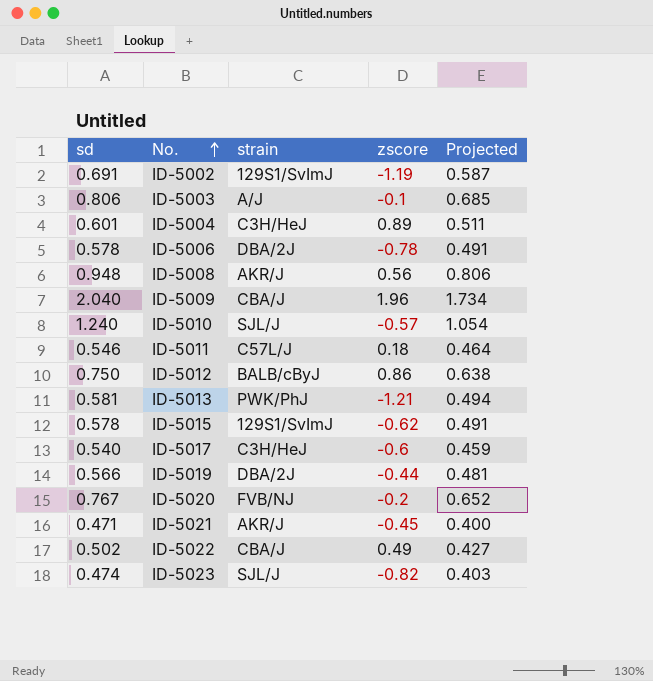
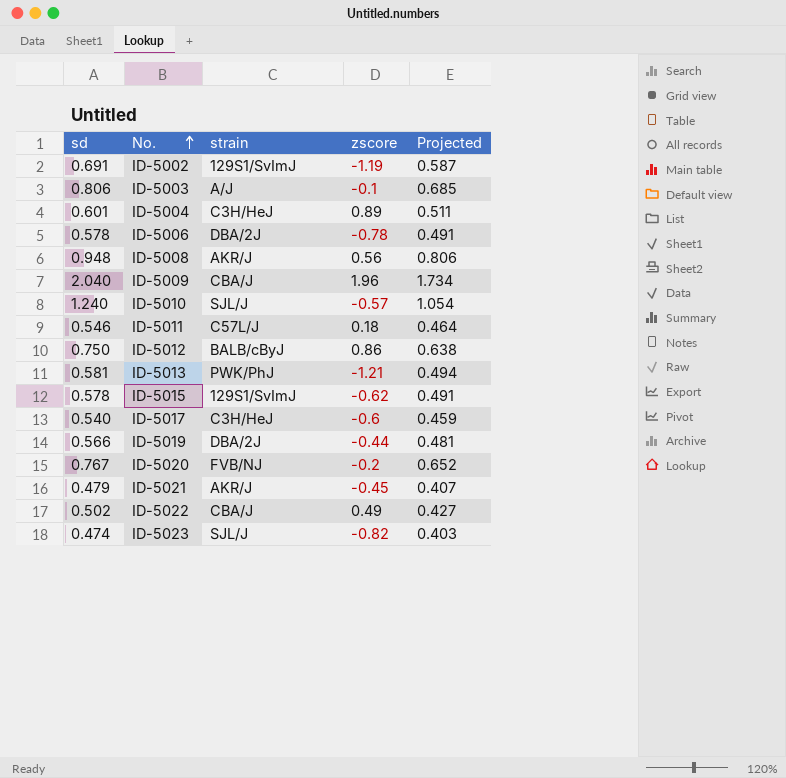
ID-5021 | sd: 0.471 -> 0.479
ID-5021 | Projected: 0.400 -> 0.407

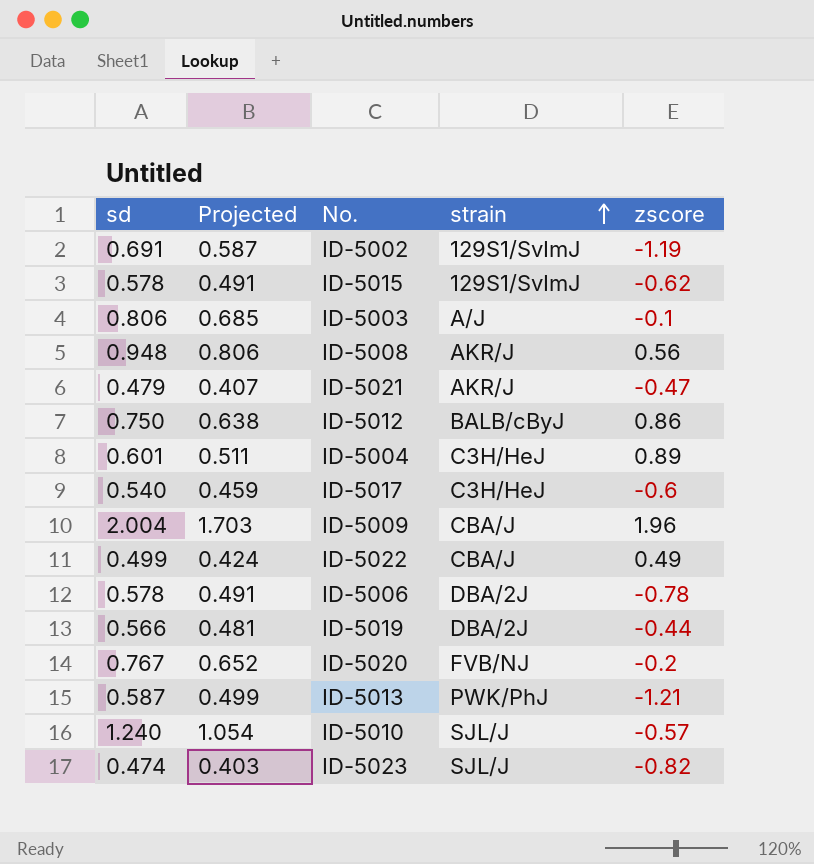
row order: No. ascending -> strain ascending
column Projected | position: 5 -> 2
row ID-5011: 0.546 | C57L/J | 0.18 | 0.464 -> none
ID-5021 | zscore: -0.45 -> -0.47
ID-5009 | sd: 2.040 -> 2.004
ID-5009 | Projected: 1.734 -> 1.703
ID-5022 | sd: 0.502 -> 0.499
ID-5022 | Projected: 0.427 -> 0.424
ID-5013 | sd: 0.581 -> 0.587
ID-5013 | Projected: 0.494 -> 0.499

